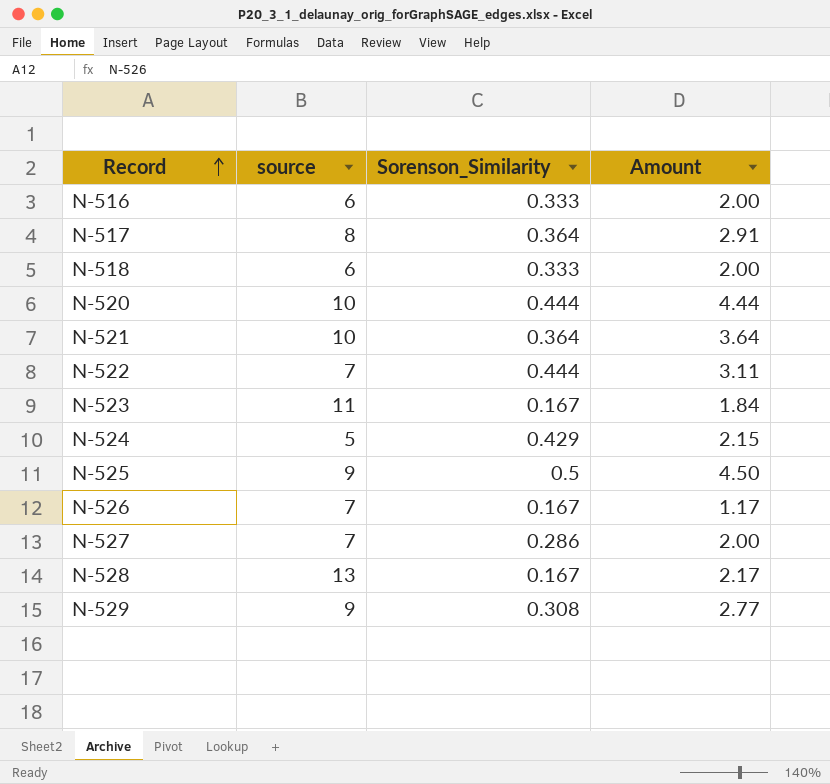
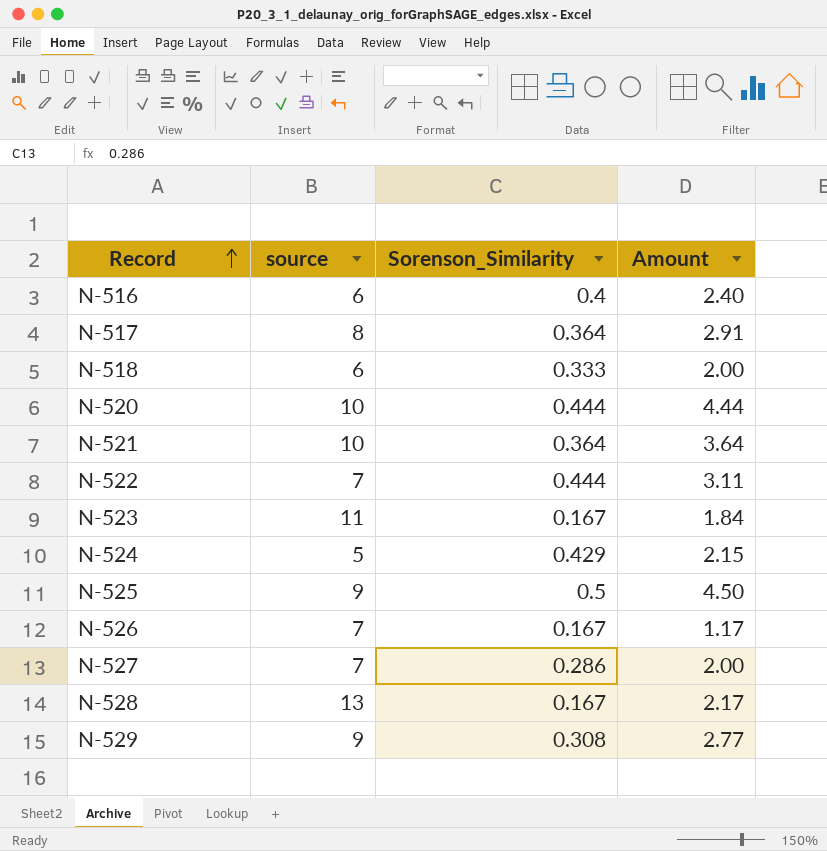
N-516 | Sorenson_Similarity: 0.333 -> 0.4
N-516 | Amount: 2.00 -> 2.40

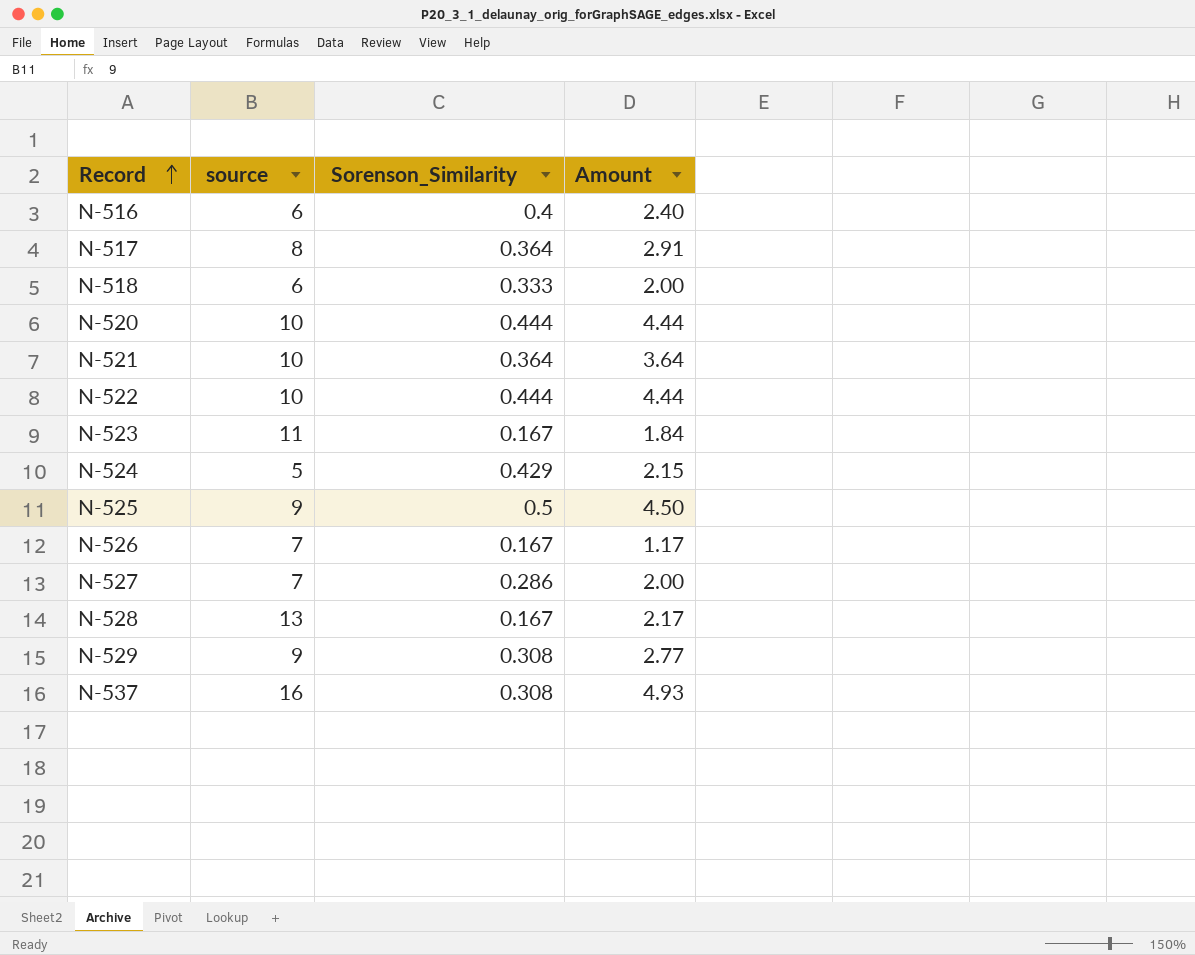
N-522 | source: 7 -> 10
N-522 | Amount: 3.11 -> 4.44
row N-537: none -> 16 | 0.308 | 4.93

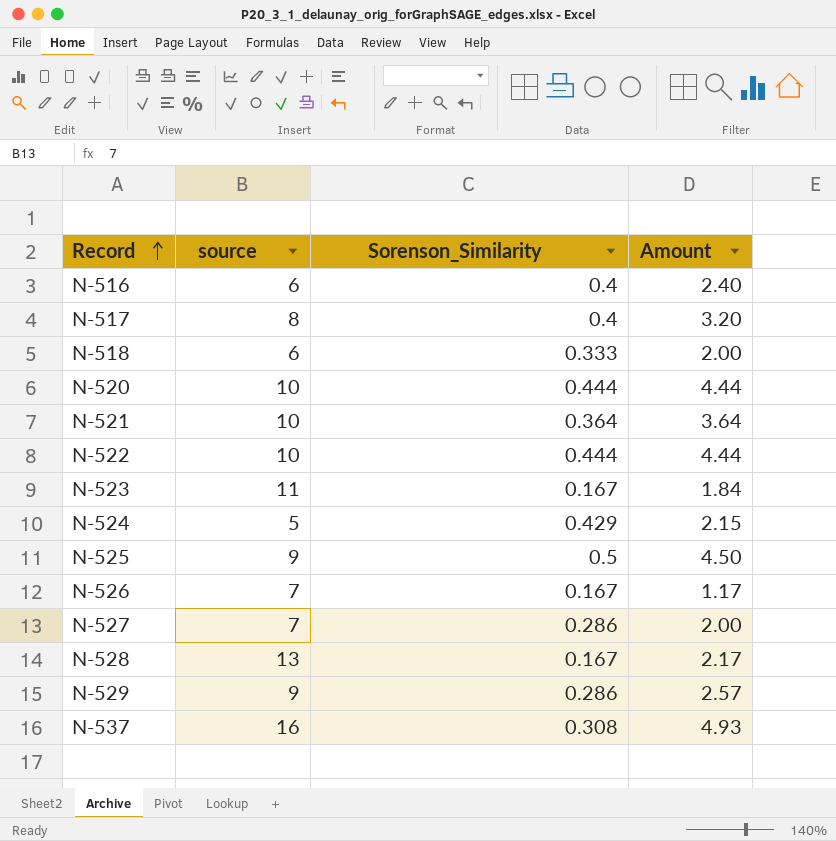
N-517 | Sorenson_Similarity: 0.364 -> 0.4
N-517 | Amount: 2.91 -> 3.20
N-529 | Sorenson_Similarity: 0.308 -> 0.286
N-529 | Amount: 2.77 -> 2.57

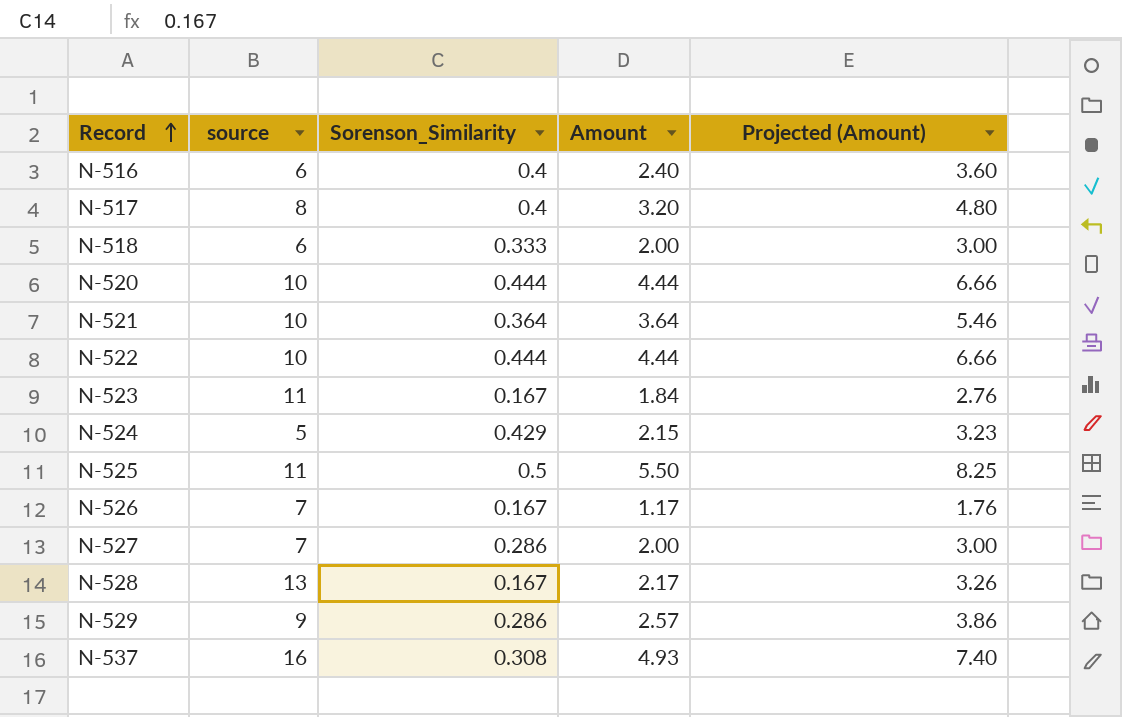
column Projected (Amount) | formula: none -> [Amount] * 1.5
N-525 | source: 9 -> 11
N-525 | Amount: 4.50 -> 5.50

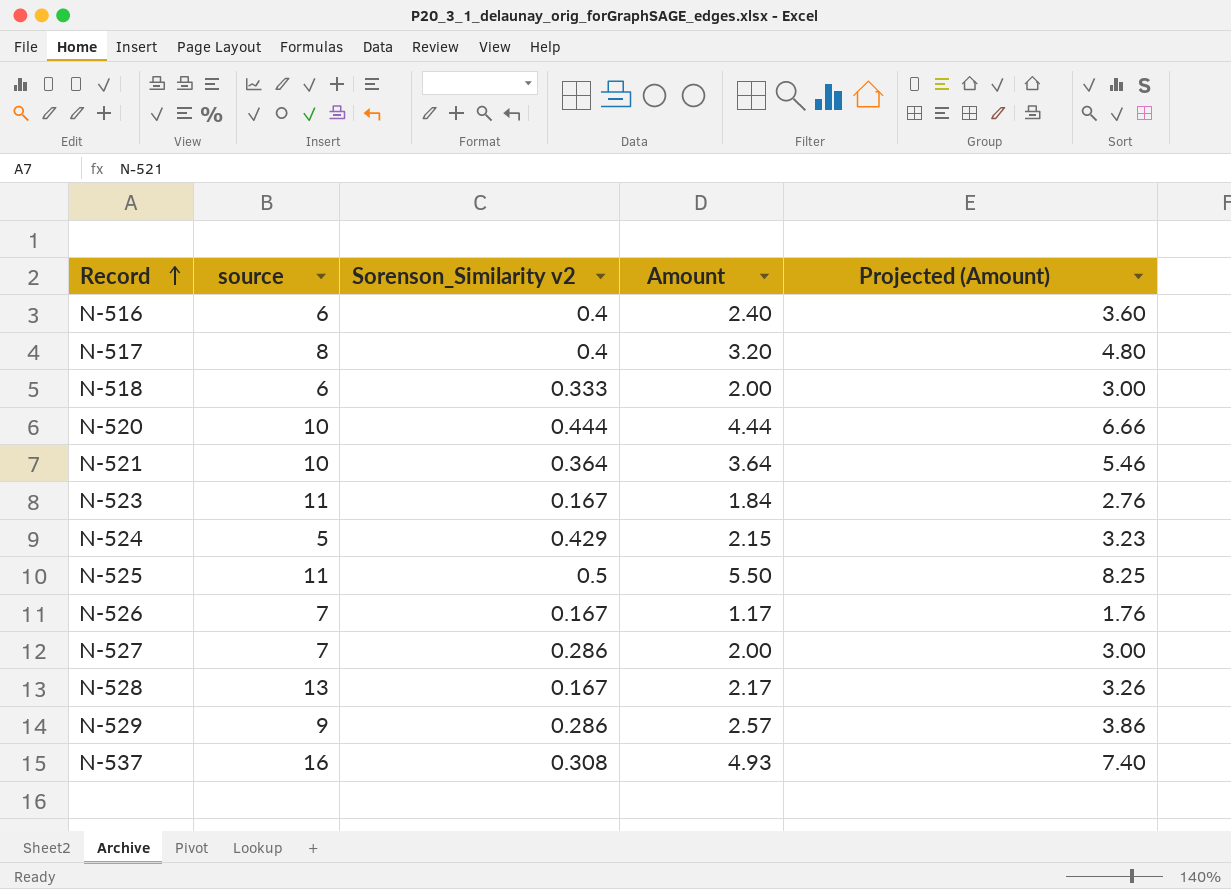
column name: Sorenson_Similarity -> Sorenson_Similarity v2
row N-522: 10 | 0.444 | 4.44 | 6.66 -> none

